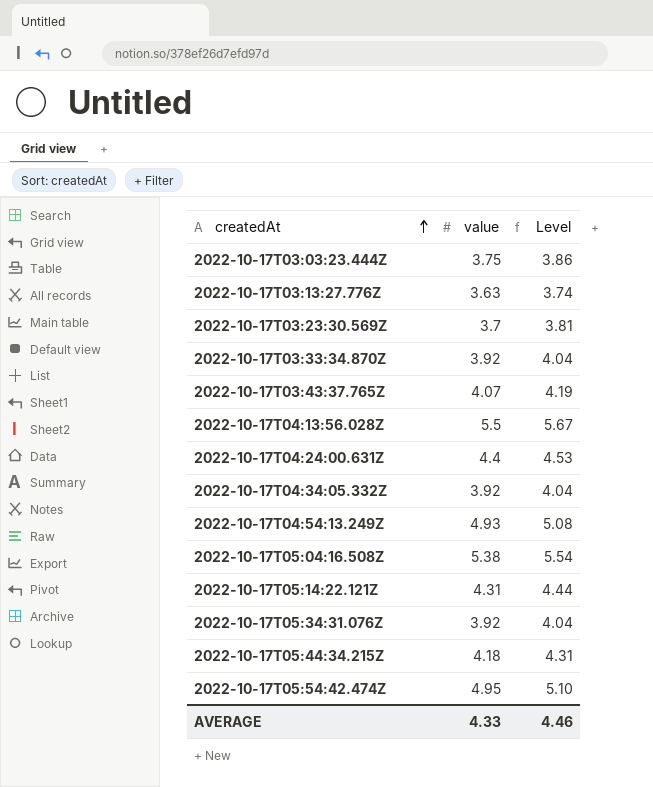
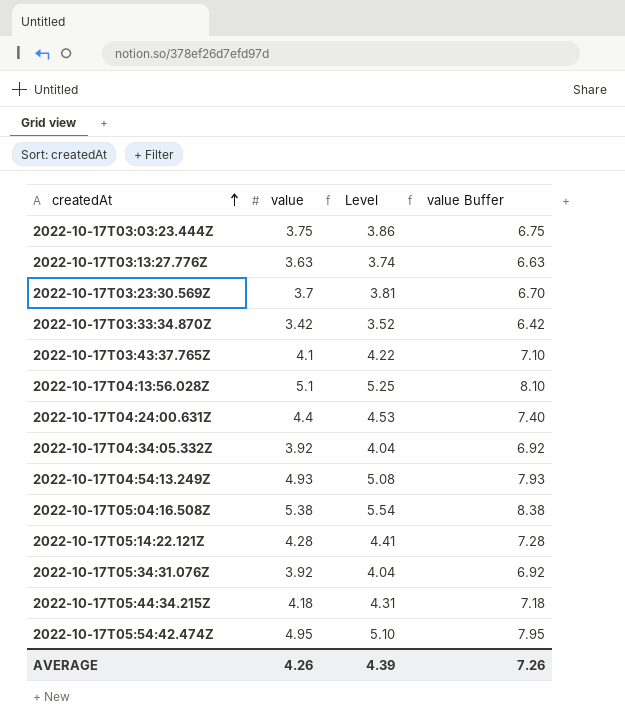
column value Buffer | formula: none -> [value] + 3
2022-10-17T03:33:34.870Z | value: 3.92 -> 3.42
2022-10-17T03:33:34.870Z | Level: 4.04 -> 3.52
2022-10-17T03:43:37.765Z | value: 4.07 -> 4.1
2022-10-17T03:43:37.765Z | Level: 4.19 -> 4.22
2022-10-17T04:13:56.028Z | value: 5.5 -> 5.1
2022-10-17T04:13:56.028Z | Level: 5.67 -> 5.25
2022-10-17T05:14:22.121Z | value: 4.31 -> 4.28
2022-10-17T05:14:22.121Z | Level: 4.44 -> 4.41
AVERAGE | value: 4.33 -> 4.26
AVERAGE | Level: 4.46 -> 4.39

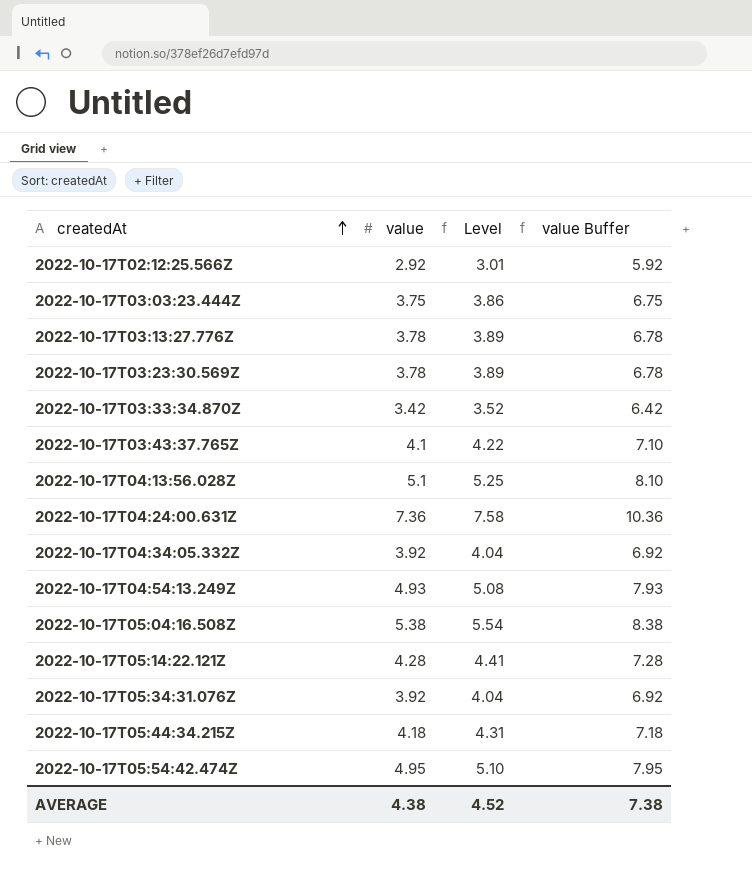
row 2022-10-17T02:12:25.566Z: none -> 2.92 | 3.01 | 5.92
2022-10-17T03:13:27.776Z | value: 3.63 -> 3.78
2022-10-17T03:13:27.776Z | Level: 3.74 -> 3.89
2022-10-17T03:13:27.776Z | value Buffer: 6.63 -> 6.78
2022-10-17T03:23:30.569Z | value: 3.7 -> 3.78
2022-10-17T03:23:30.569Z | Level: 3.81 -> 3.89
2022-10-17T03:23:30.569Z | value Buffer: 6.70 -> 6.78
2022-10-17T04:24:00.631Z | value: 4.4 -> 7.36
2022-10-17T04:24:00.631Z | Level: 4.53 -> 7.58
2022-10-17T04:24:00.631Z | value Buffer: 7.40 -> 10.36
AVERAGE | value: 4.26 -> 4.38
AVERAGE | Level: 4.39 -> 4.52
AVERAGE | value Buffer: 7.26 -> 7.38

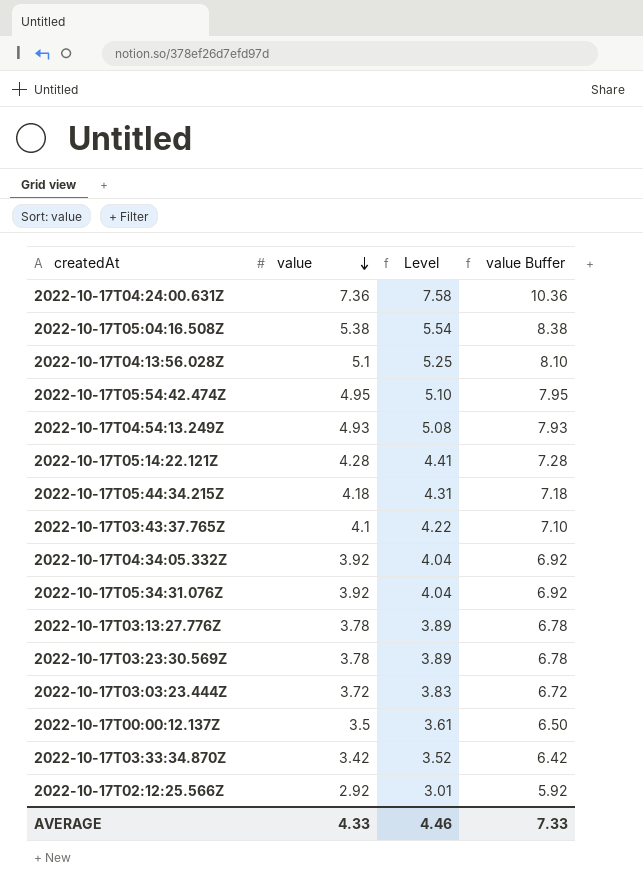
row order: createdAt ascending -> value descending
2022-10-17T03:03:23.444Z | value: 3.75 -> 3.72
2022-10-17T03:03:23.444Z | Level: 3.86 -> 3.83
2022-10-17T03:03:23.444Z | value Buffer: 6.75 -> 6.72
row 2022-10-17T00:00:12.137Z: none -> 3.5 | 3.61 | 6.50
AVERAGE | value: 4.38 -> 4.33
AVERAGE | Level: 4.52 -> 4.46
AVERAGE | value Buffer: 7.38 -> 7.33

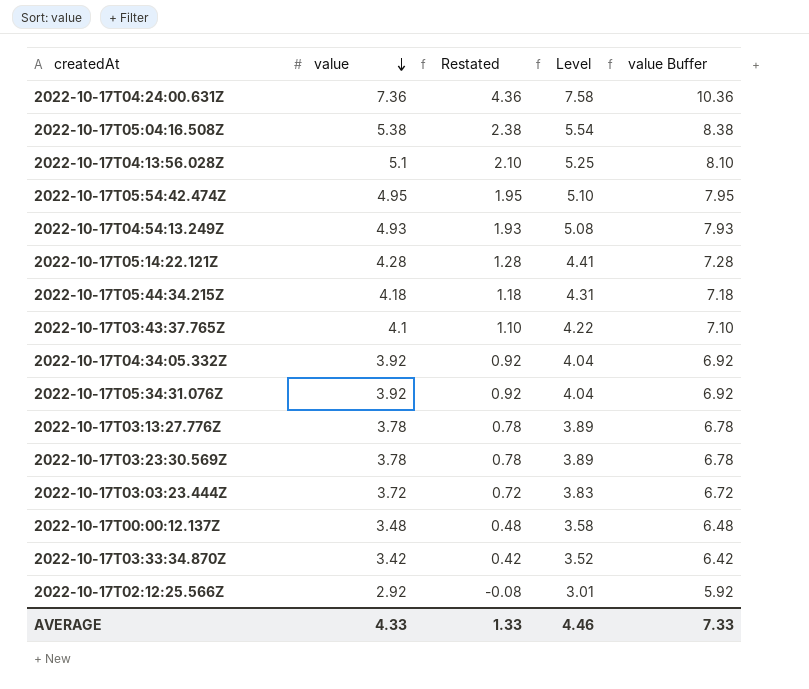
column Restated | formula: none -> [value] - 3
2022-10-17T00:00:12.137Z | value: 3.5 -> 3.48
2022-10-17T00:00:12.137Z | Level: 3.61 -> 3.58
2022-10-17T00:00:12.137Z | value Buffer: 6.50 -> 6.48

